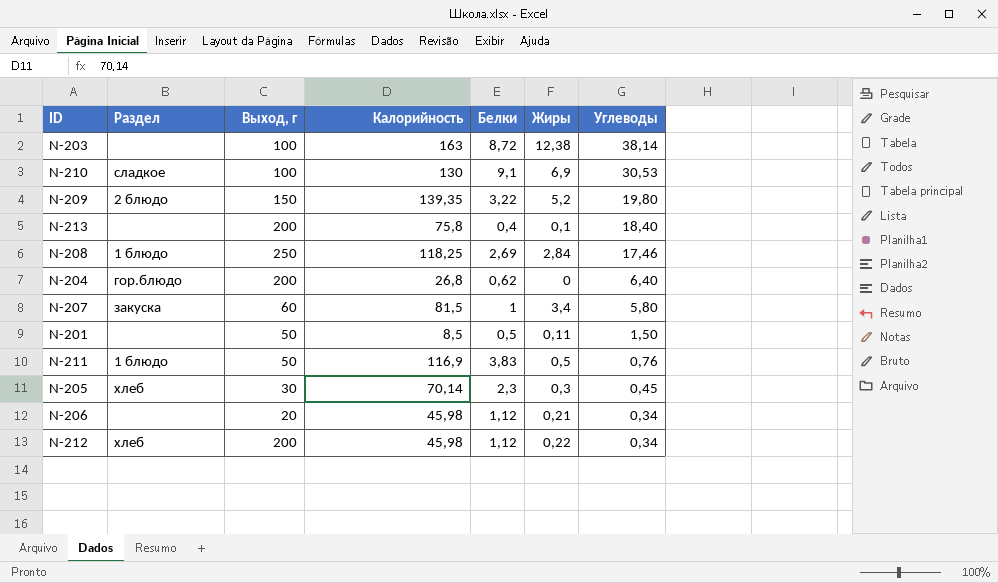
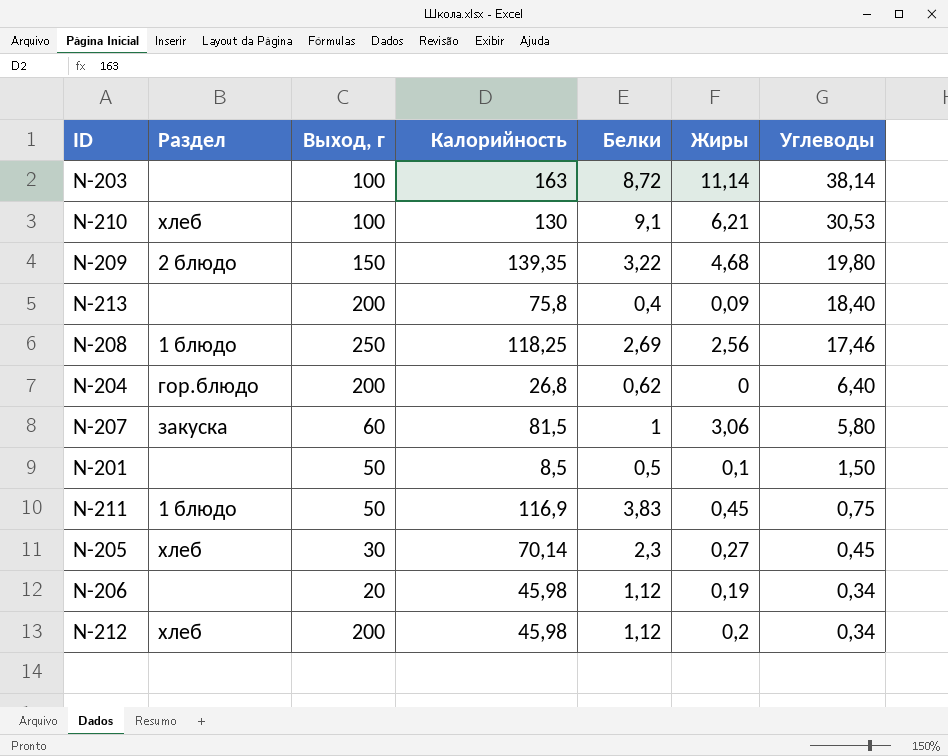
N-203 | Жиры: 12,38 -> 11,14
N-210 | Раздел: сладкое -> хлеб
N-210 | Жиры: 6,9 -> 6,21
N-209 | Жиры: 5,2 -> 4,68
N-213 | Жиры: 0,1 -> 0,09
N-208 | Жиры: 2,84 -> 2,56
N-207 | Жиры: 3,4 -> 3,06
N-201 | Жиры: 0,11 -> 0,1
N-211 | Жиры: 0,5 -> 0,45
N-211 | Углеводы: 0,76 -> 0,75
N-205 | Жиры: 0,3 -> 0,27
N-206 | Жиры: 0,21 -> 0,19
N-212 | Жиры: 0,22 -> 0,2

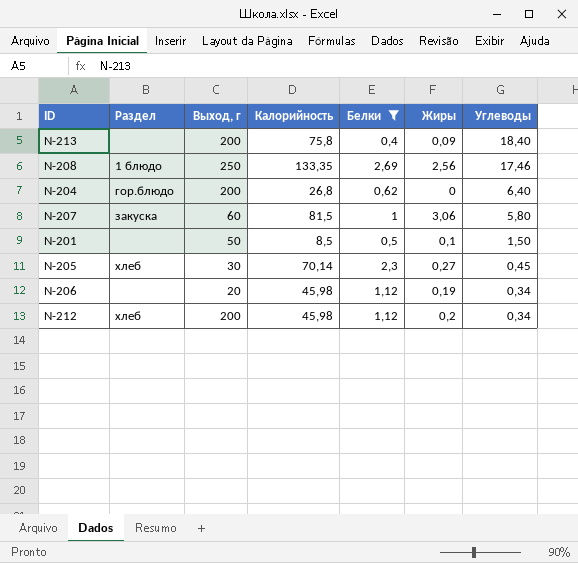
filter: none -> Белки <= 2,69
N-208 | Калорийность: 118,25 -> 133,35

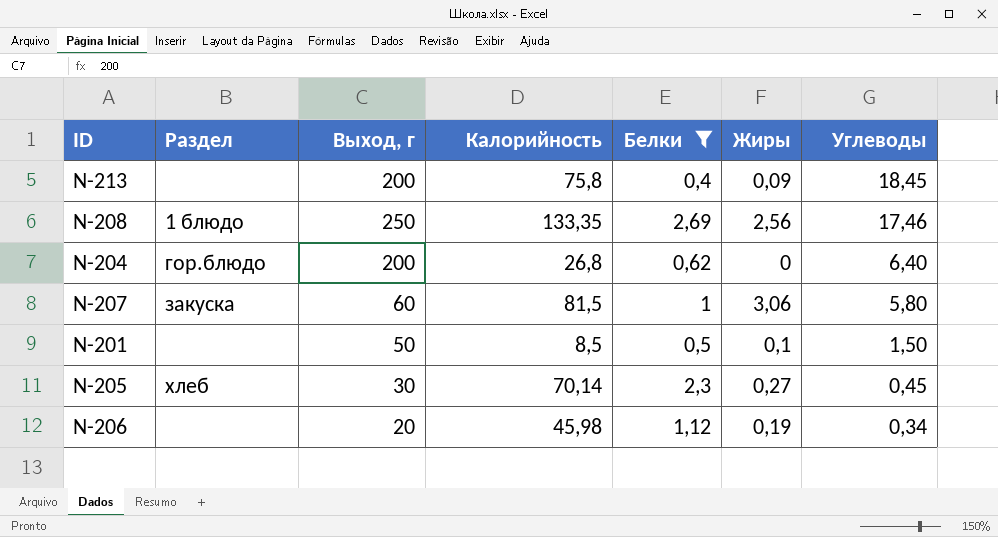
row N-212: хлеб | 200 | 45,98 | 1,12 | 0,2 | 0,34 -> none
N-213 | Углеводы: 18,40 -> 18,45

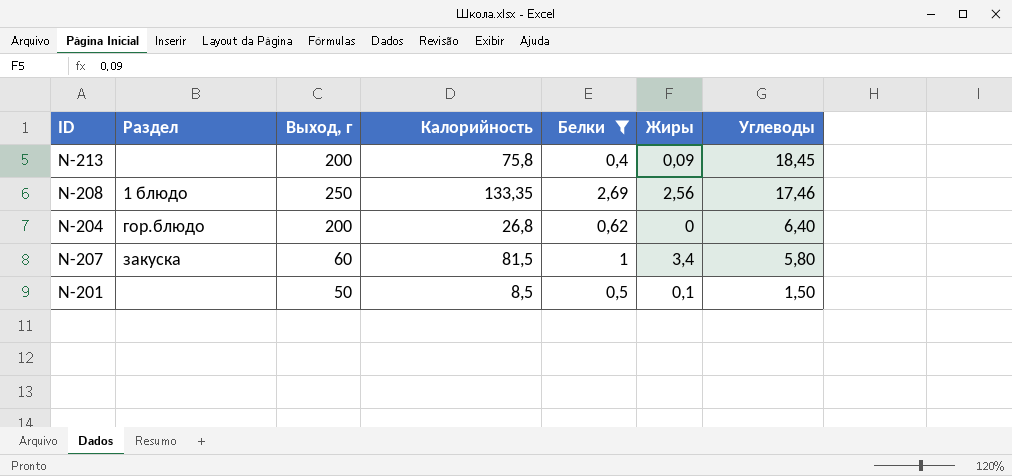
row N-205: хлеб | 30 | 70,14 | 2,3 | 0,27 | 0,45 -> none
row N-206: none | 20 | 45,98 | 1,12 | 0,19 | 0,34 -> none
N-207 | Жиры: 3,06 -> 3,4

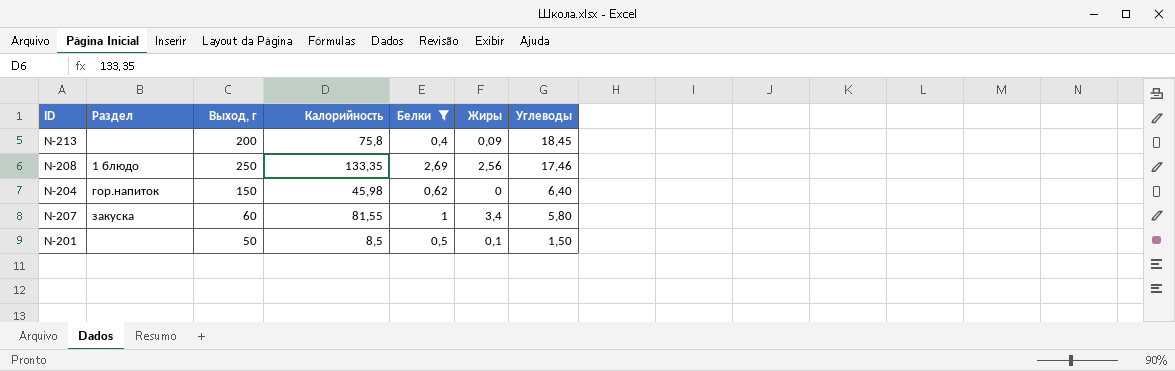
N-204 | Раздел: гор.блюдо -> гор.напиток
N-204 | Выход, г: 200 -> 150
N-204 | Калорийность: 26,8 -> 45,98
N-207 | Калорийность: 81,5 -> 81,55

